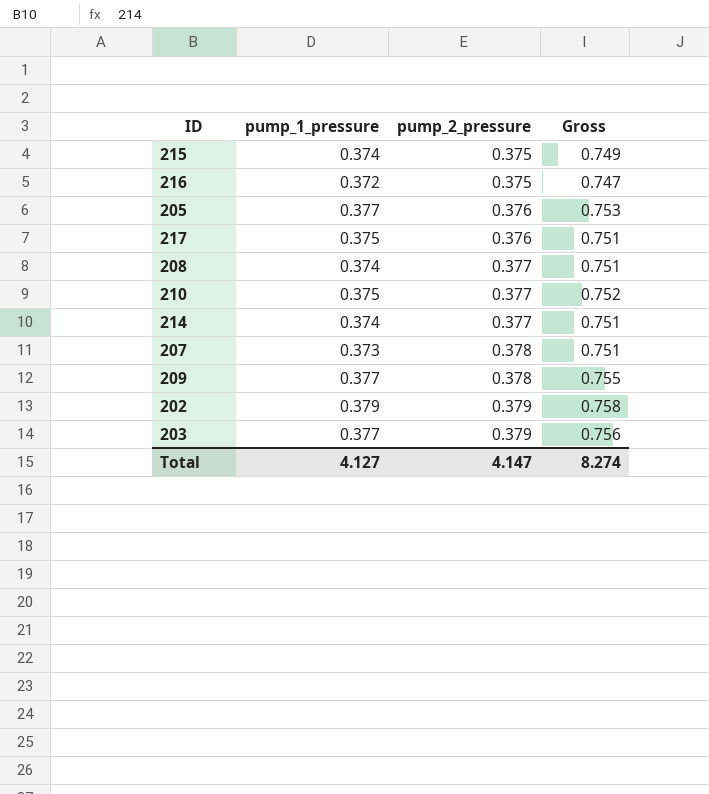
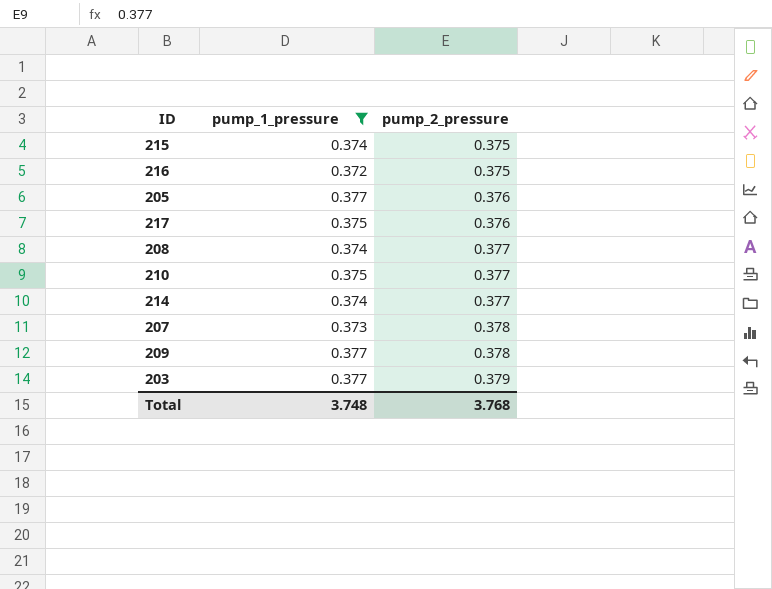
filter: none -> pump_1_pressure != 0.379
column Gross | formula: [pump_1_pressure] + [pump_2_pressure] -> none
Total | pump_1_pressure: 4.127 -> 3.748
Total | pump_2_pressure: 4.147 -> 3.768

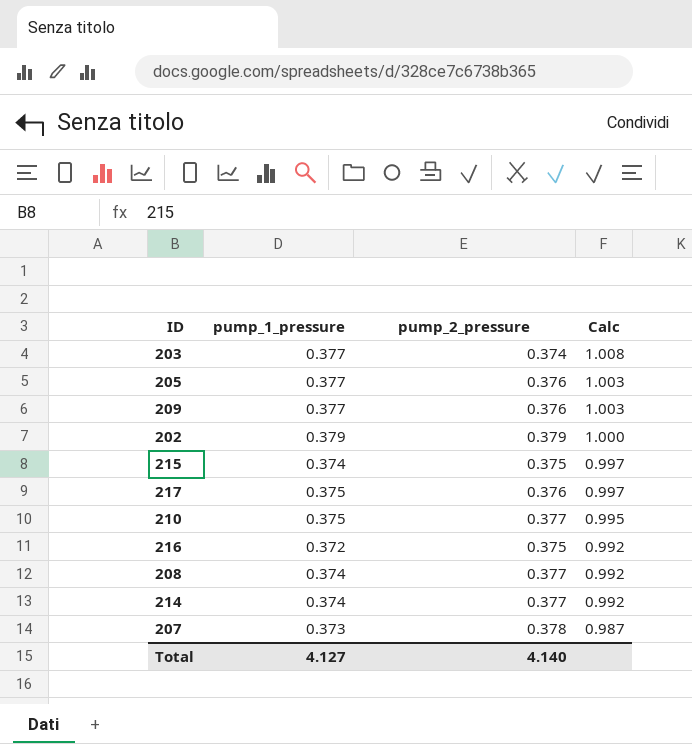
filter: pump_1_pressure != 0.379 -> none
row order: pump_2_pressure ascending -> Calc descending
column Calc | formula: none -> [pump_1_pressure] / [pump_2_pressure]
203 | pump_2_pressure: 0.379 -> 0.374
209 | pump_2_pressure: 0.378 -> 0.376
Total | pump_1_pressure: 3.748 -> 4.127
Total | pump_2_pressure: 3.768 -> 4.140

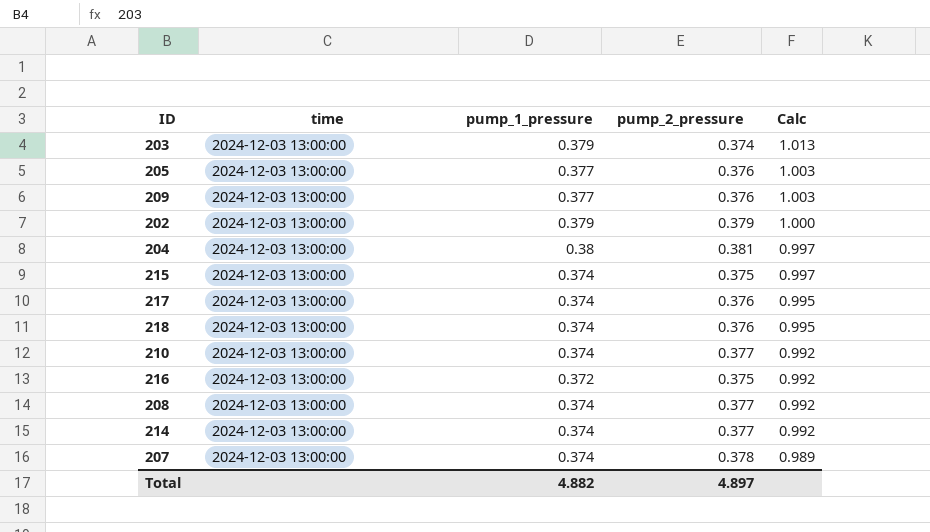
column time | position: none -> 2
203 | pump_1_pressure: 0.377 -> 0.379
203 | Calc: 1.008 -> 1.013
row 204: none -> 2024-12-03 13:00:00 | 0.38 | 0.381 | 0.997
217 | pump_1_pressure: 0.375 -> 0.374
217 | Calc: 0.997 -> 0.995
row 218: none -> 2024-12-03 13:00:00 | 0.374 | 0.376 | 0.995
210 | pump_1_pressure: 0.375 -> 0.374
210 | Calc: 0.995 -> 0.992
207 | pump_1_pressure: 0.373 -> 0.374
207 | Calc: 0.987 -> 0.989
Total | pump_1_pressure: 4.127 -> 4.882
Total | pump_2_pressure: 4.140 -> 4.897

